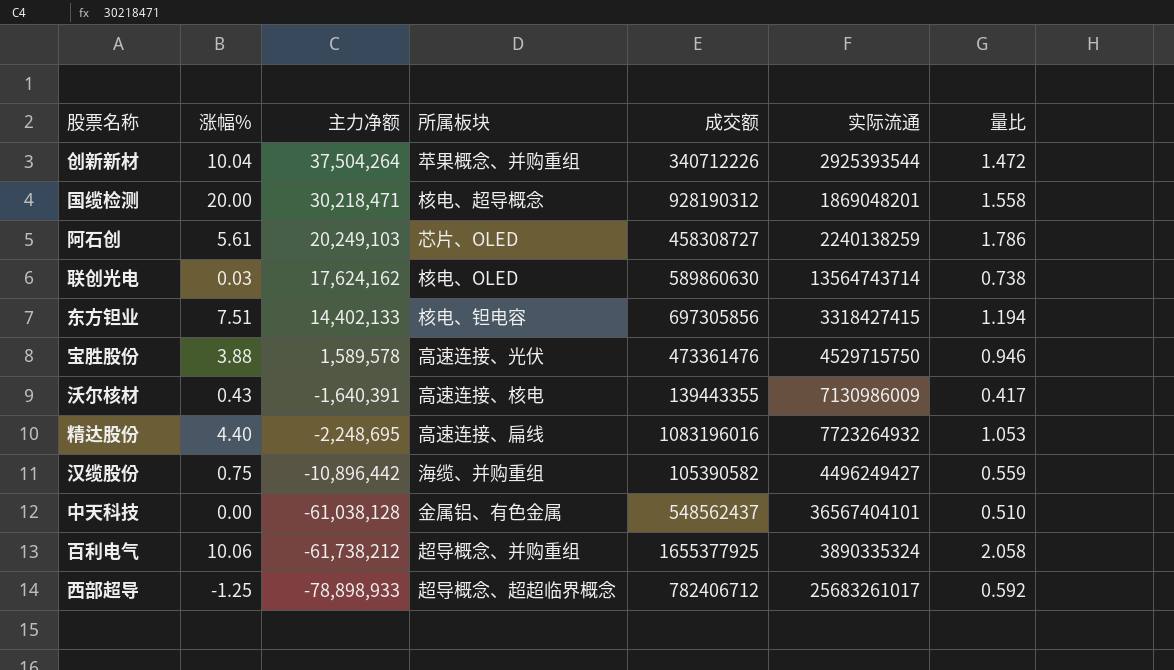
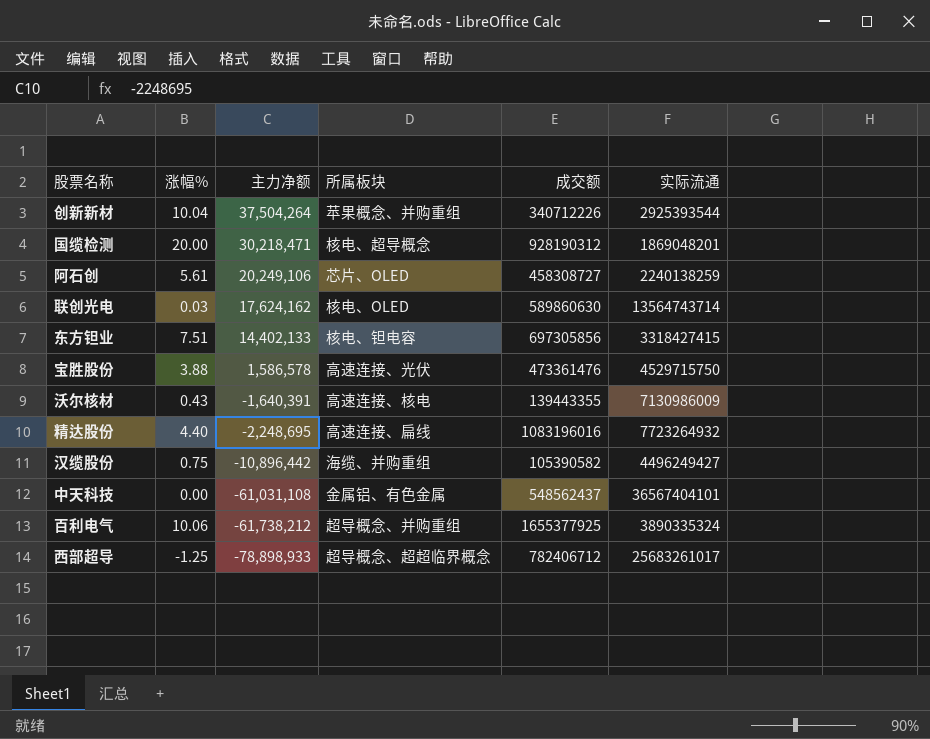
column 量比 | position: 7 -> none
阿石创 | 主力净额: 20,249,103 -> 20,249,106
宝胜股份 | 主力净额: 1,589,578 -> 1,586,578
中天科技 | 主力净额: -61,038,128 -> -61,031,108

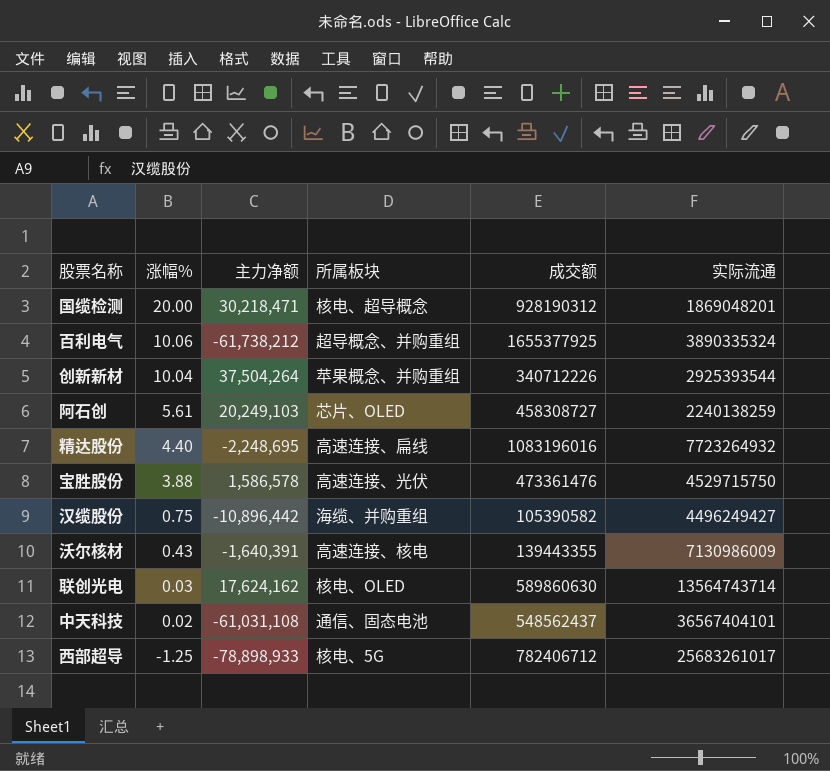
row order: 主力净额 descending -> 涨幅% descending
row 东方钽业: 7.51 | 14,402,133 | 核电、钽电容 | 697305856 | 3318427415 -> none
阿石创 | 主力净额: 20,249,106 -> 20,249,103
中天科技 | 涨幅%: 0.00 -> 0.02
中天科技 | 所属板块: 金属铝、有色金属 -> 通信、固态电池
西部超导 | 所属板块: 超导概念、超超临界概念 -> 核电、5G

